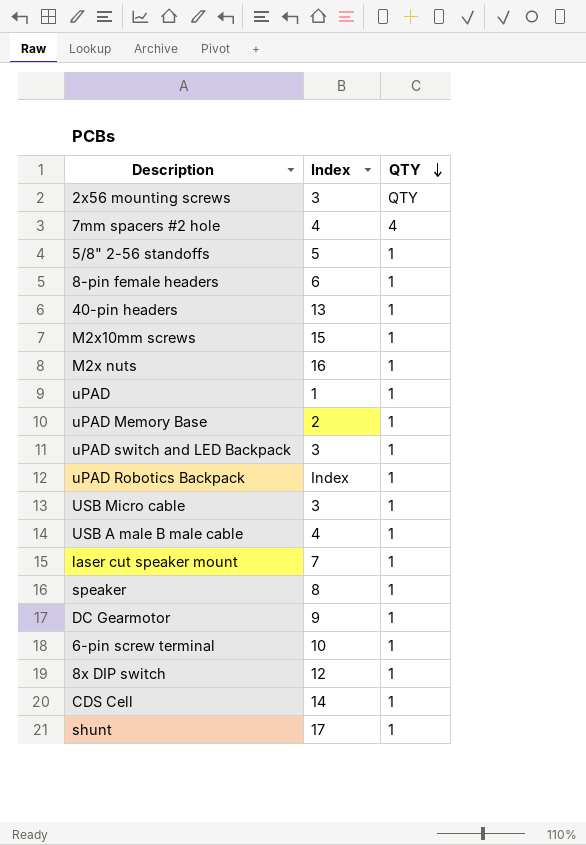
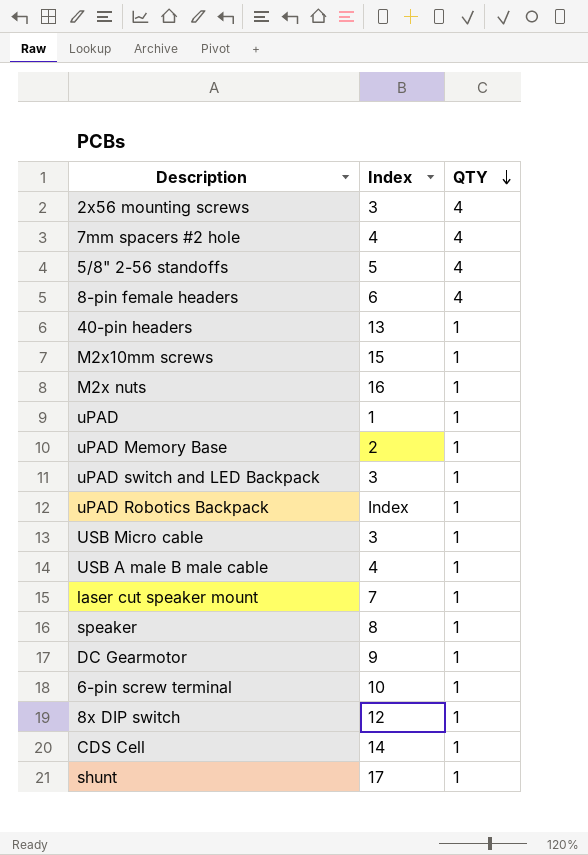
2x56 mounting screws | QTY: QTY -> 4
5/8" 2-56 standoffs | QTY: 1 -> 4
8-pin female headers | QTY: 1 -> 4

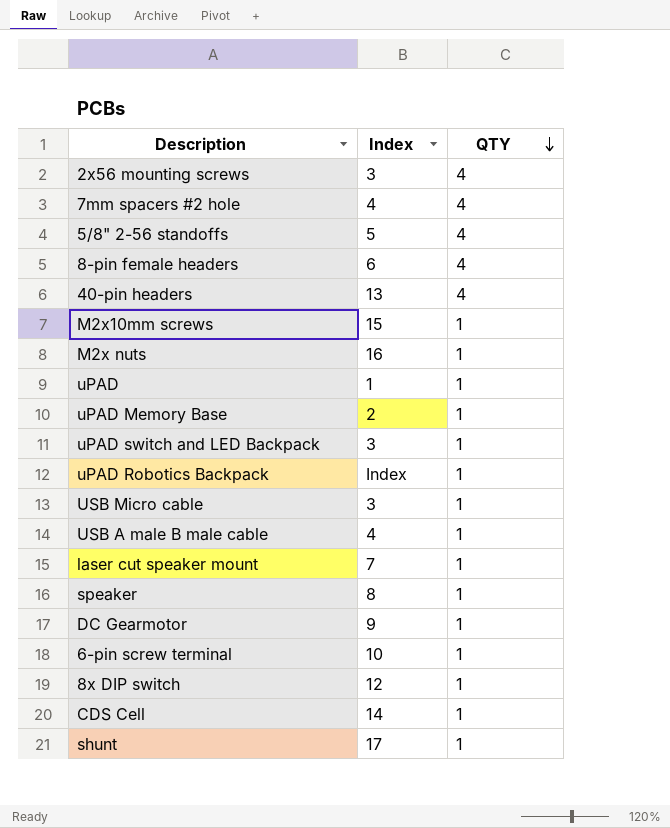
40-pin headers | QTY: 1 -> 4

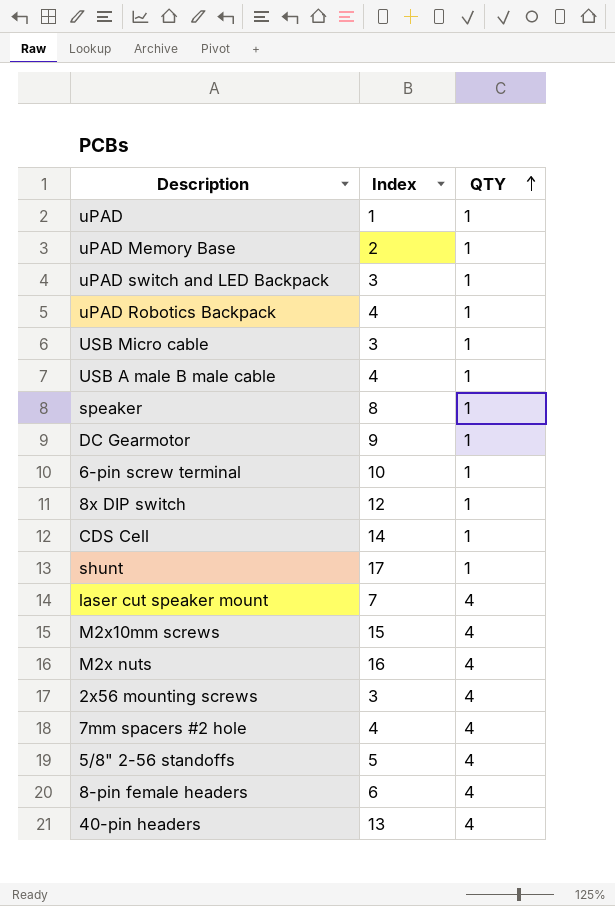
row order: QTY descending -> QTY ascending
uPAD Robotics Backpack | Index: Index -> 4
laser cut speaker mount | QTY: 1 -> 4
M2x10mm screws | QTY: 1 -> 4
M2x nuts | QTY: 1 -> 4

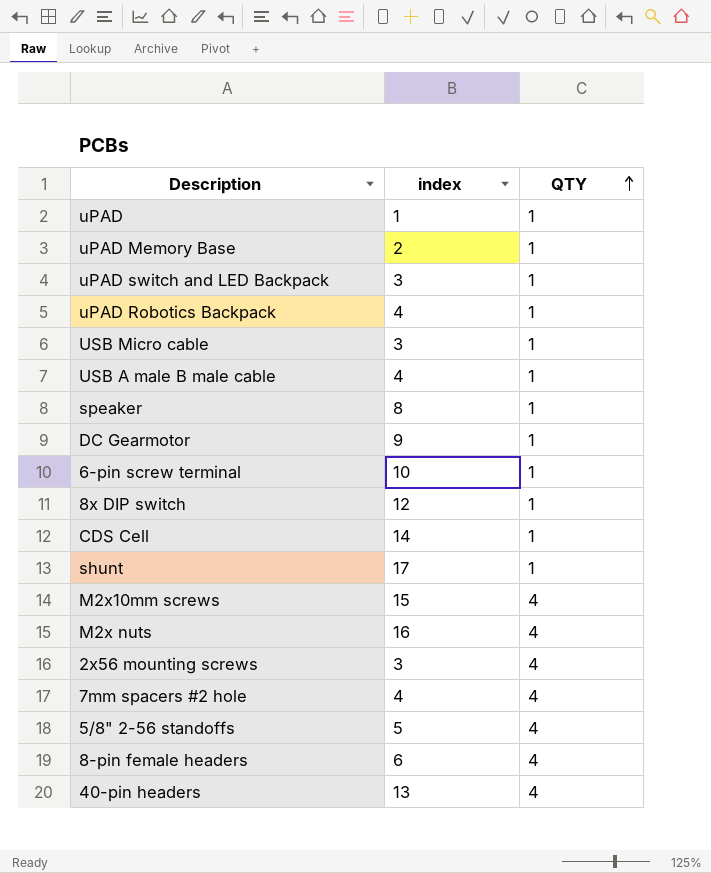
column name: Index -> index
row laser cut speaker mount: 7 | 4 -> none

